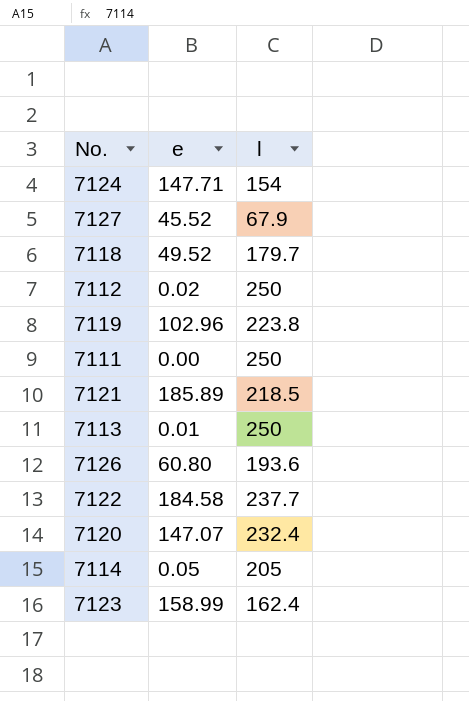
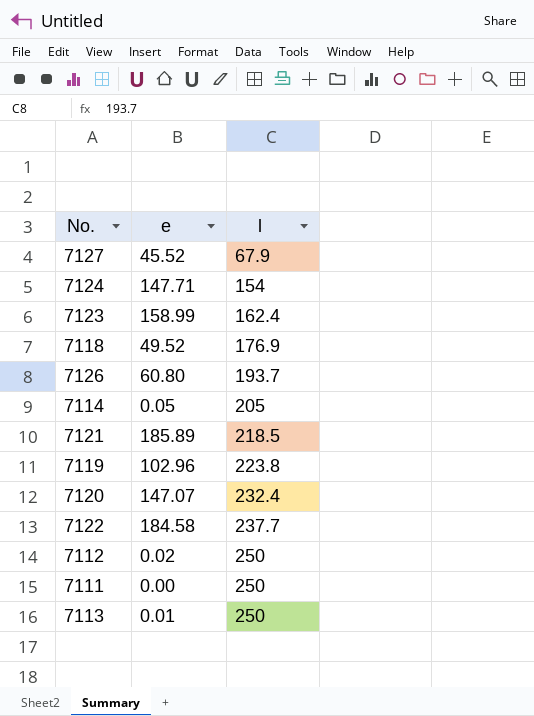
row order: none -> l ascending
7118 | l: 179.7 -> 176.9
7126 | l: 193.6 -> 193.7

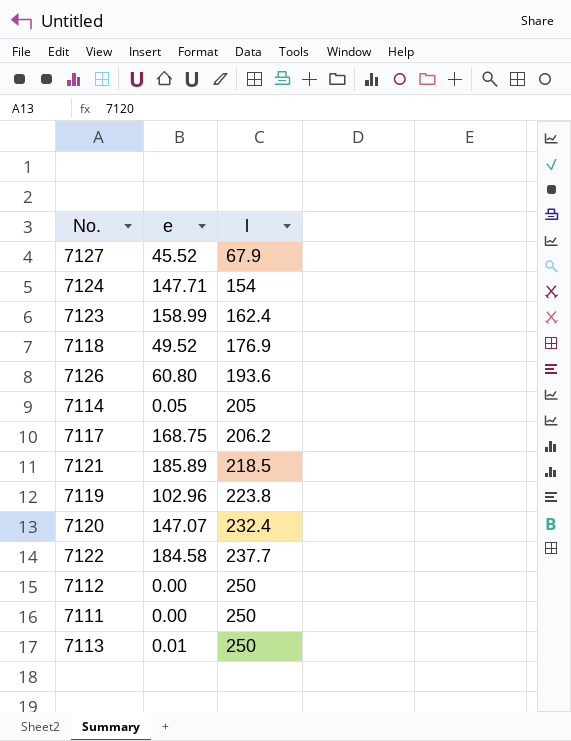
7126 | l: 193.7 -> 193.6
row 7117: none -> 168.75 | 206.2
7112 | e: 0.02 -> 0.00

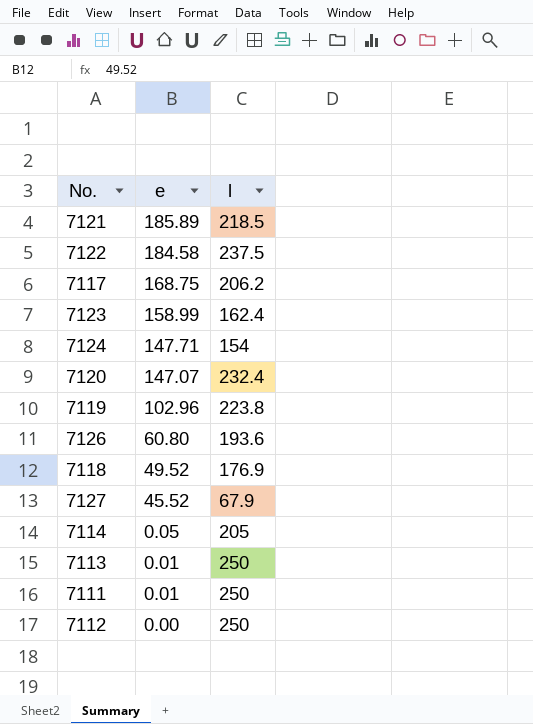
row order: l ascending -> e descending
7122 | l: 237.7 -> 237.5
7111 | e: 0.00 -> 0.01

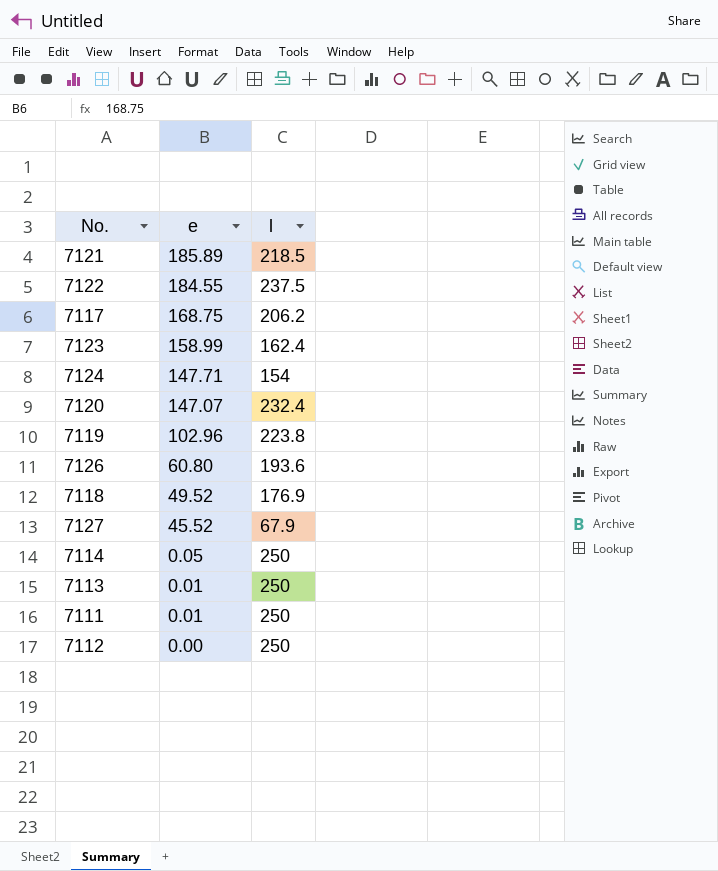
7122 | e: 184.58 -> 184.55
7114 | l: 205 -> 250

